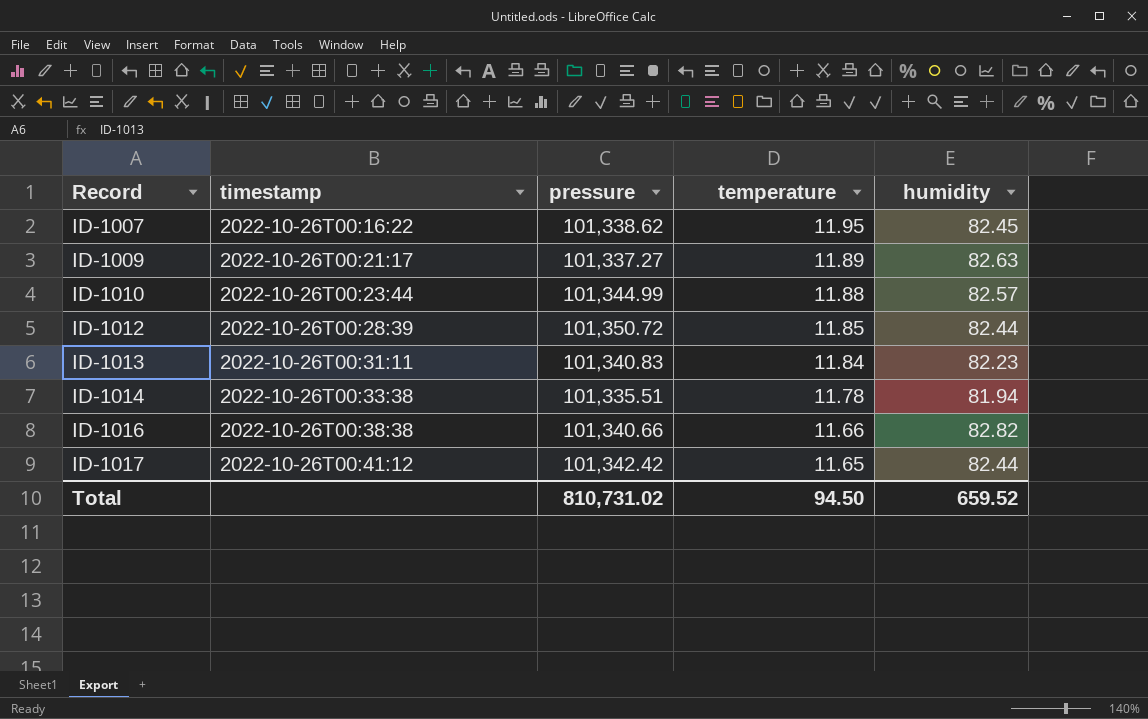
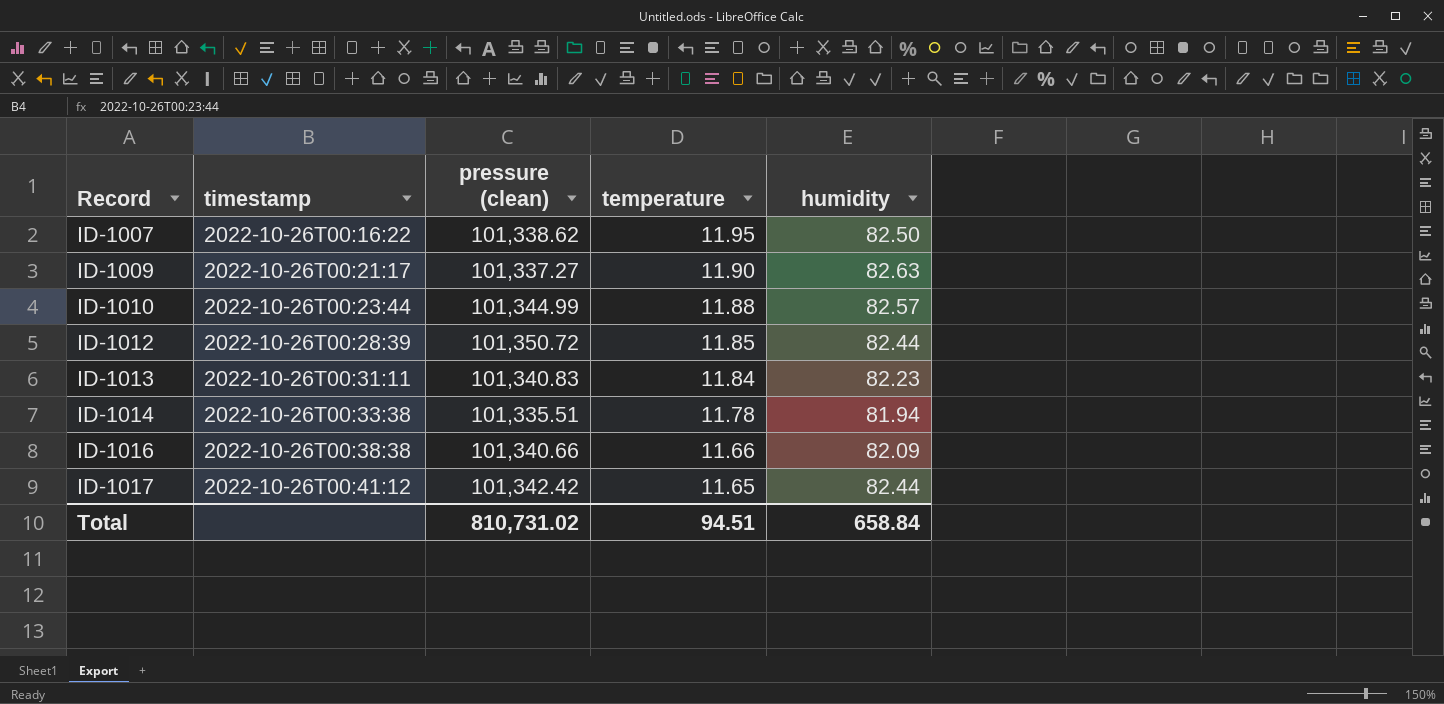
column name: pressure -> pressure (clean)
ID-1007 | humidity: 82.45 -> 82.50
ID-1009 | temperature: 11.89 -> 11.90
ID-1016 | humidity: 82.82 -> 82.09
Total | temperature: 94.50 -> 94.51
Total | humidity: 659.52 -> 658.84

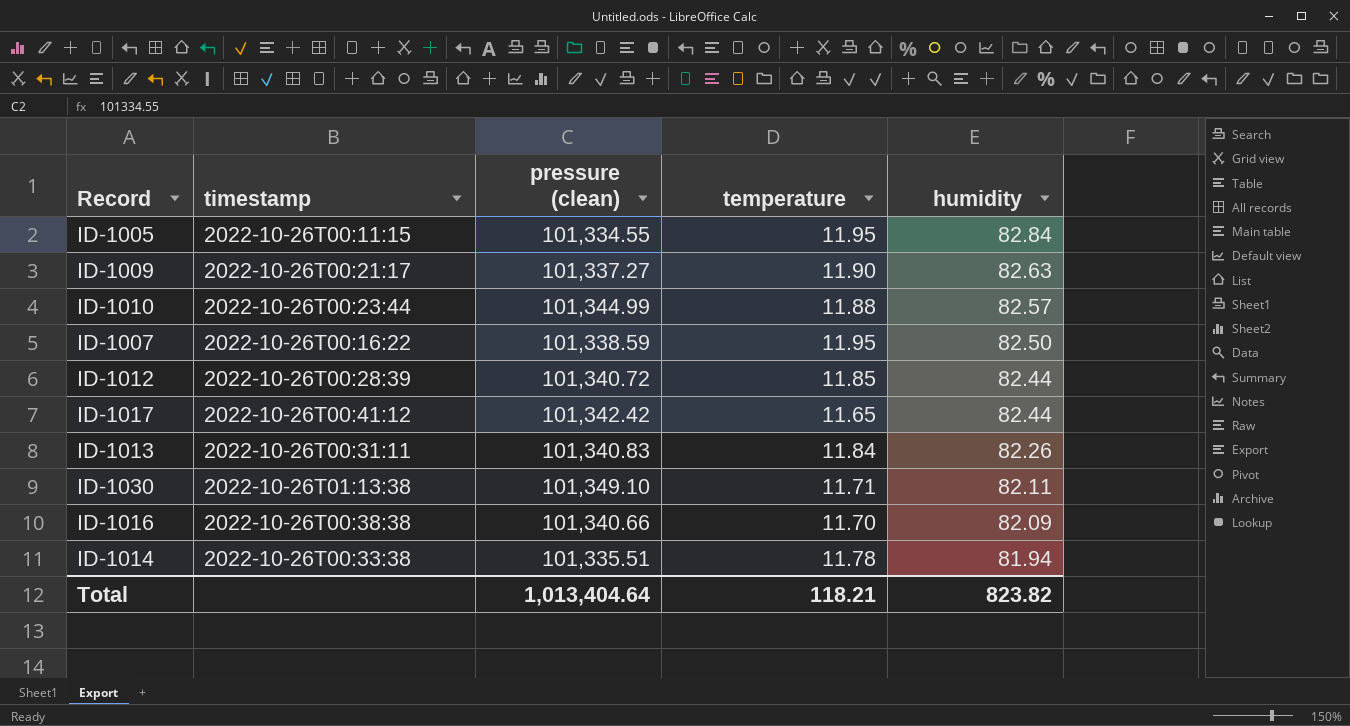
row order: Record ascending -> humidity descending
row ID-1005: none -> 2022-10-26T00:11:15 | 101,334.55 | 11.95 | 82.84
ID-1007 | pressure (clean): 101,338.62 -> 101,338.59
ID-1012 | pressure (clean): 101,350.72 -> 101,340.72
ID-1013 | humidity: 82.23 -> 82.26
row ID-1030: none -> 2022-10-26T01:13:38 | 101,349.10 | 11.71 | 82.11
ID-1016 | temperature: 11.66 -> 11.70
Total | pressure (clean): 810,731.02 -> 1,013,404.64
Total | temperature: 94.51 -> 118.21
Total | humidity: 658.84 -> 823.82

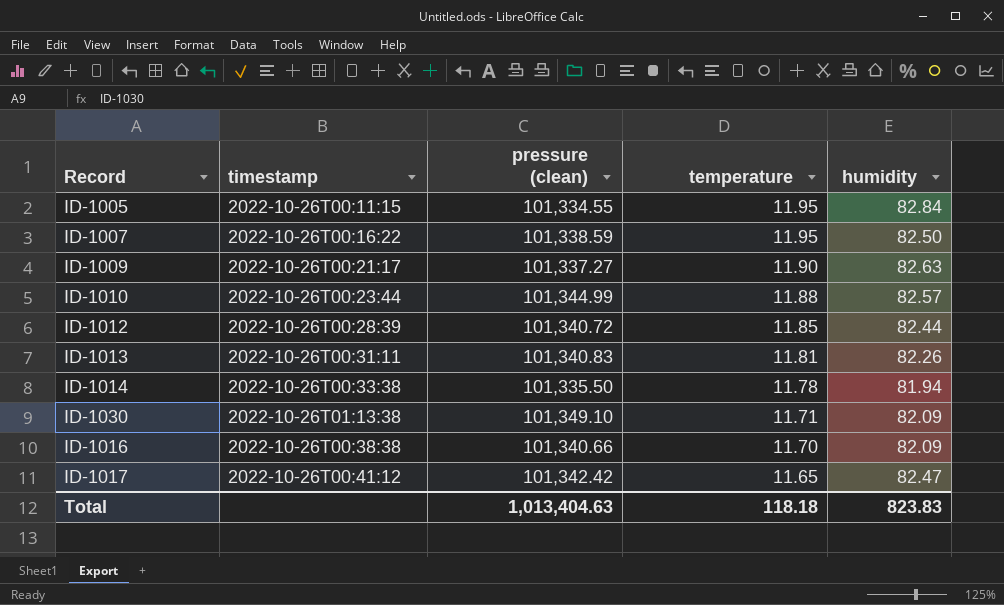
row order: humidity descending -> temperature descending
ID-1013 | temperature: 11.84 -> 11.81
ID-1014 | pressure (clean): 101,335.51 -> 101,335.50
ID-1030 | humidity: 82.11 -> 82.09
ID-1017 | humidity: 82.44 -> 82.47
Total | pressure (clean): 1,013,404.64 -> 1,013,404.63
Total | temperature: 118.21 -> 118.18
Total | humidity: 823.82 -> 823.83

